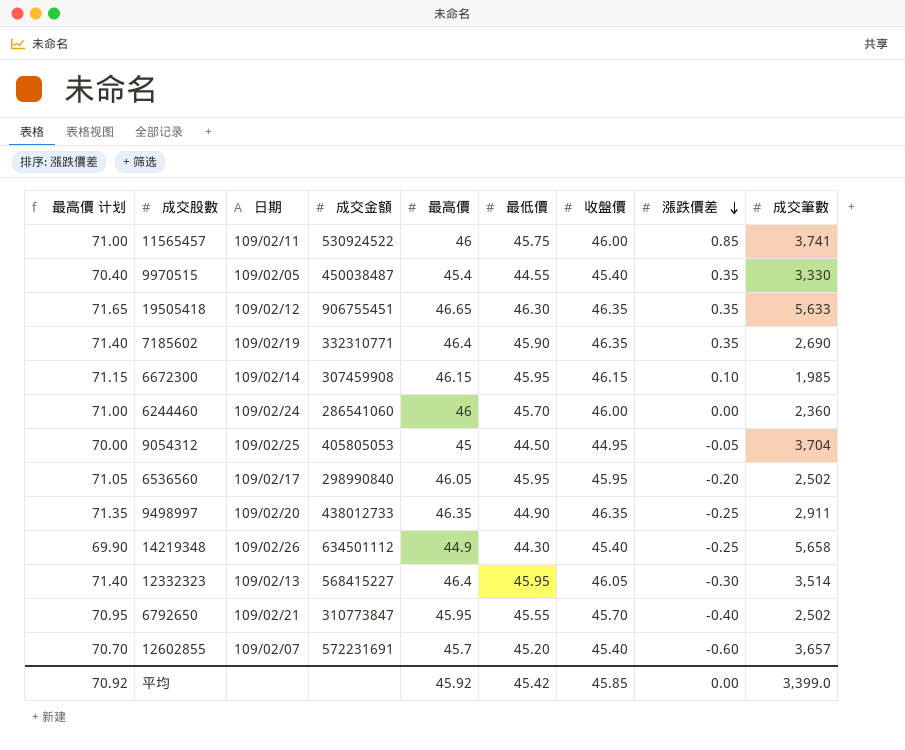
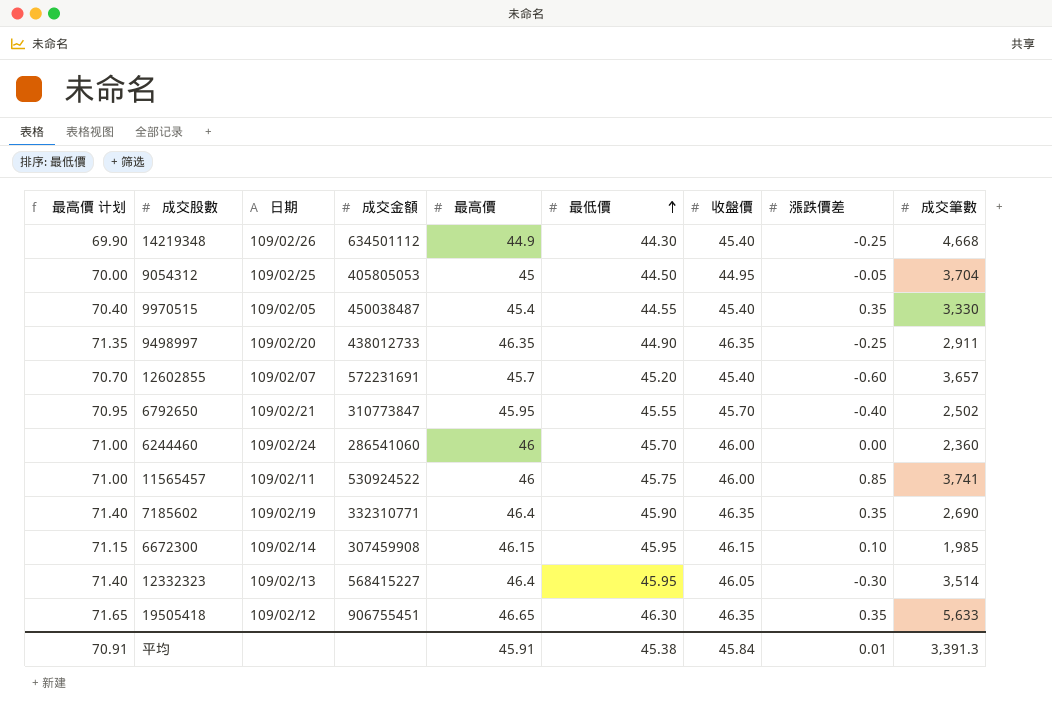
row order: 漲跌價差 descending -> 最低價 ascending
row 6536560: 71.05 | 109/02/17 | 298990840 | 46.05 | 45.95 | 45.95 | -0.20 | 2,502 -> none
14219348 | 成交筆數: 5,658 -> 4,668
平均 | 最高價 计划: 70.92 -> 70.91
平均 | 最高價: 45.92 -> 45.91
平均 | 最低價: 45.42 -> 45.38
平均 | 收盤價: 45.85 -> 45.84
平均 | 漲跌價差: 0.00 -> 0.01
平均 | 成交筆數: 3,399.0 -> 3,391.3

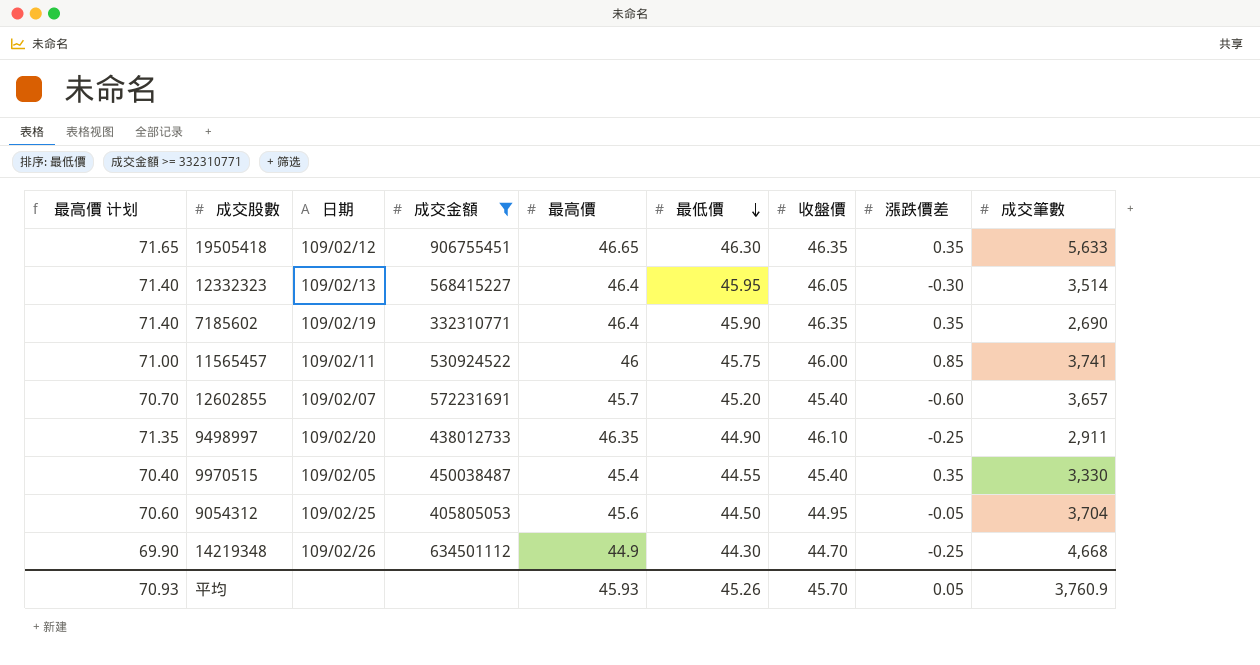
filter: none -> 成交金額 >= 332310771
row order: 最低價 ascending -> 最低價 descending
9498997 | 收盤價: 46.35 -> 46.10
9054312 | 最高價 计划: 70.00 -> 70.60
9054312 | 最高價: 45 -> 45.6
14219348 | 收盤價: 45.40 -> 44.70
平均 | 最高價 计划: 70.91 -> 70.93
平均 | 最高價: 45.91 -> 45.93
平均 | 最低價: 45.38 -> 45.26
平均 | 收盤價: 45.84 -> 45.70
平均 | 漲跌價差: 0.01 -> 0.05
平均 | 成交筆數: 3,391.3 -> 3,760.9

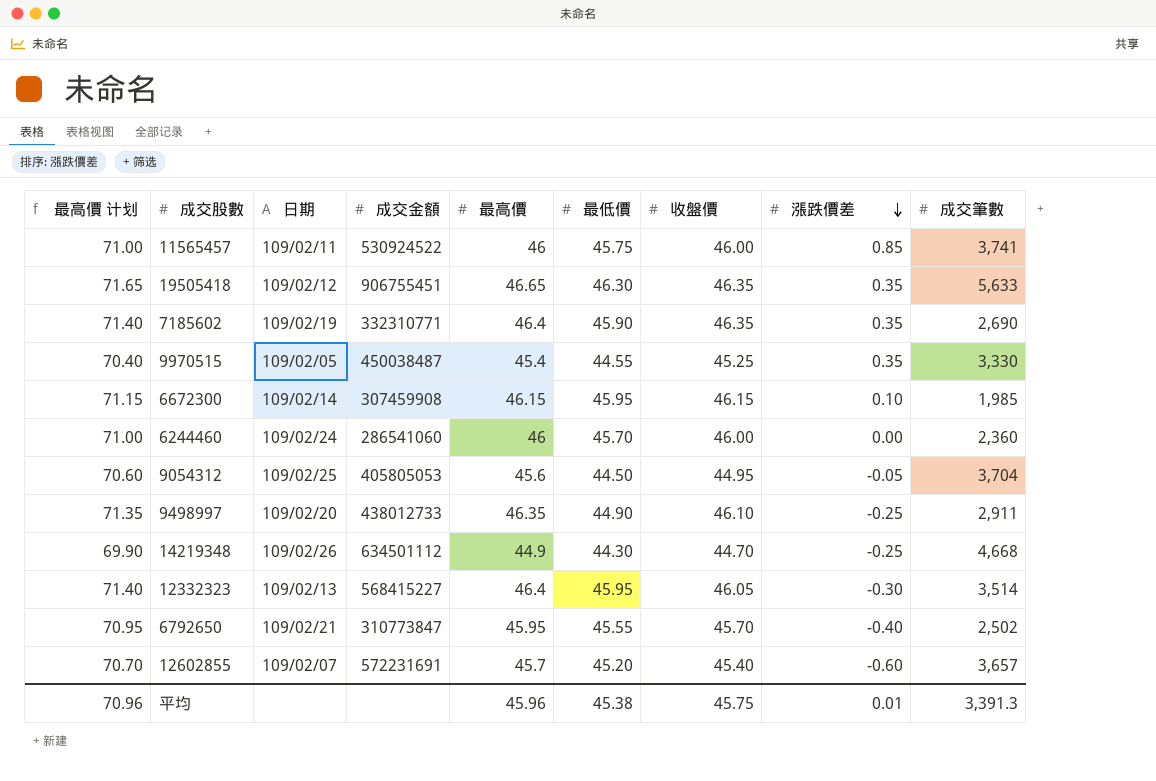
filter: 成交金額 >= 332310771 -> none
row order: 最低價 descending -> 漲跌價差 descending
9970515 | 收盤價: 45.40 -> 45.25
平均 | 最高價 计划: 70.93 -> 70.96
平均 | 最高價: 45.93 -> 45.96
平均 | 最低價: 45.26 -> 45.38
平均 | 收盤價: 45.70 -> 45.75
平均 | 漲跌價差: 0.05 -> 0.01
平均 | 成交筆數: 3,760.9 -> 3,391.3

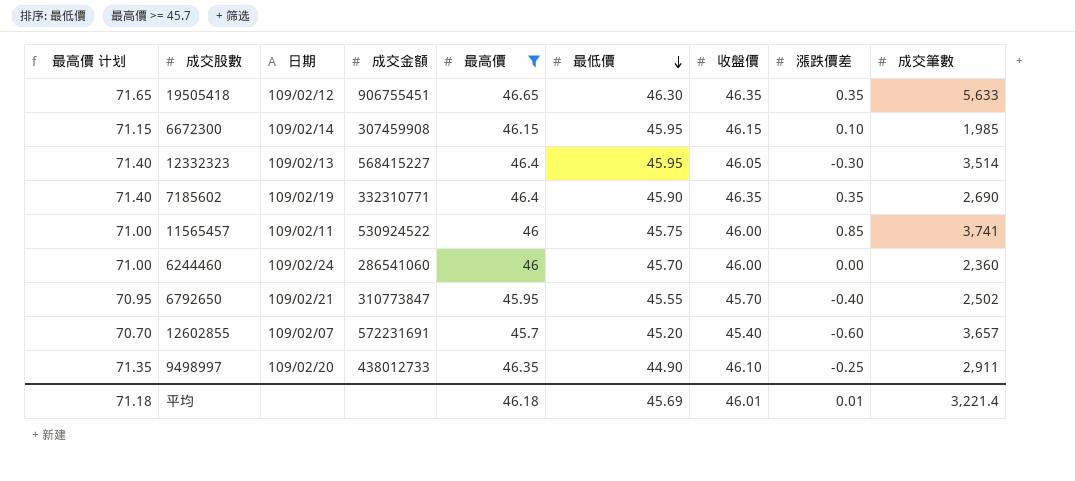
filter: none -> 最高價 >= 45.7
row order: 漲跌價差 descending -> 最低價 descending
平均 | 最高價 计划: 70.96 -> 71.18
平均 | 最高價: 45.96 -> 46.18
平均 | 最低價: 45.38 -> 45.69
平均 | 收盤價: 45.75 -> 46.01
平均 | 成交筆數: 3,391.3 -> 3,221.4

